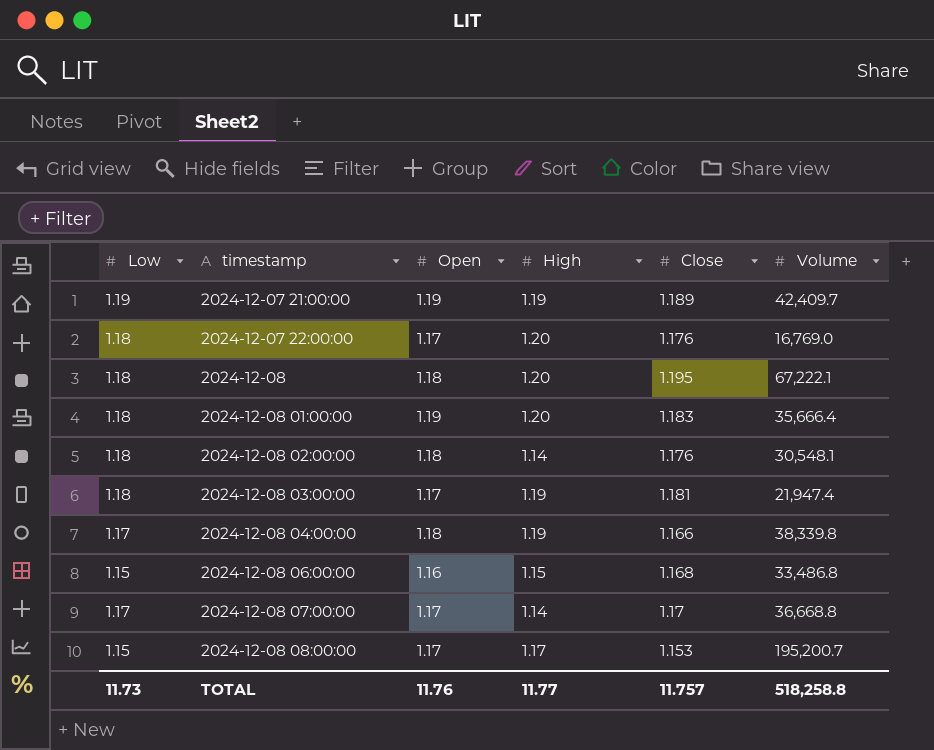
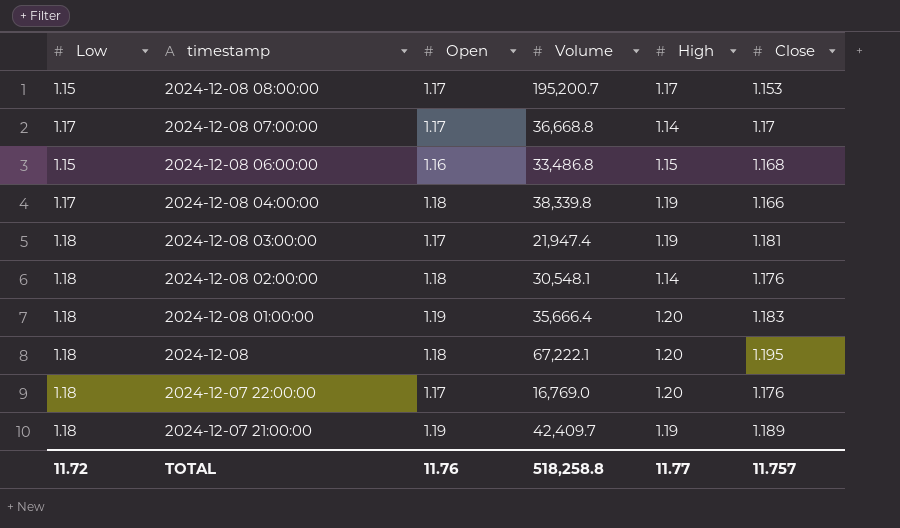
row order: timestamp ascending -> timestamp descending
column Volume | position: 6 -> 4
2024-12-07 21:00:00 | Low: 1.19 -> 1.18
TOTAL | Low: 11.73 -> 11.72

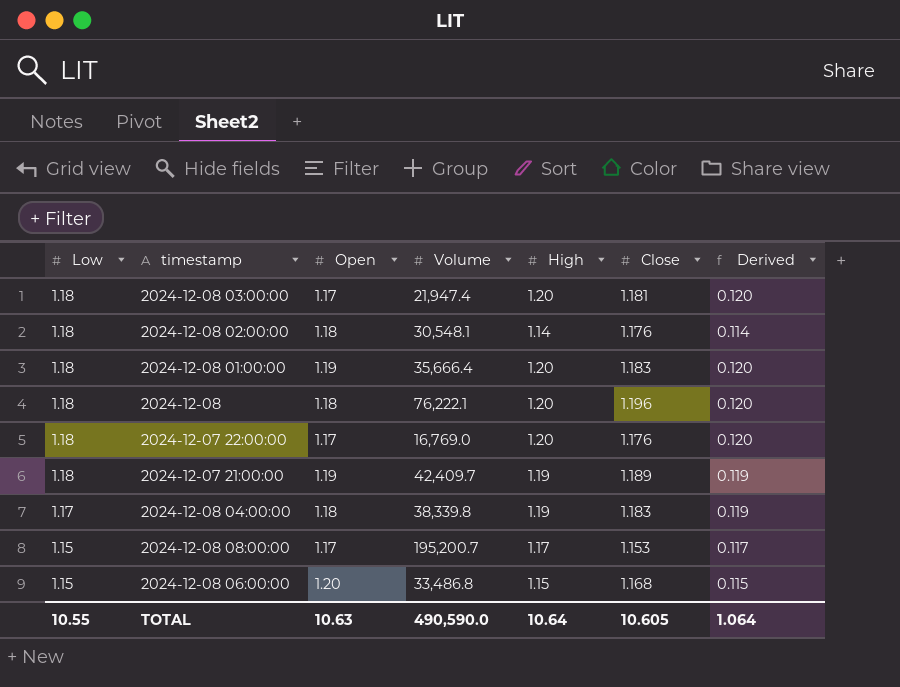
row order: timestamp descending -> Low descending
column Derived | formula: none -> [High] * 0.1
row 2024-12-08 07:00:00: 1.17 | 1.17 | 36,668.8 | 1.14 | 1.17 -> none
2024-12-08 03:00:00 | High: 1.19 -> 1.20
2024-12-08 | Volume: 67,222.1 -> 76,222.1
2024-12-08 | Close: 1.195 -> 1.196
2024-12-08 04:00:00 | Close: 1.166 -> 1.183
2024-12-08 06:00:00 | Open: 1.16 -> 1.20
TOTAL | Low: 11.72 -> 10.55
TOTAL | Open: 11.76 -> 10.63
TOTAL | Volume: 518,258.8 -> 490,590.0
TOTAL | High: 11.77 -> 10.64
TOTAL | Close: 11.757 -> 10.605

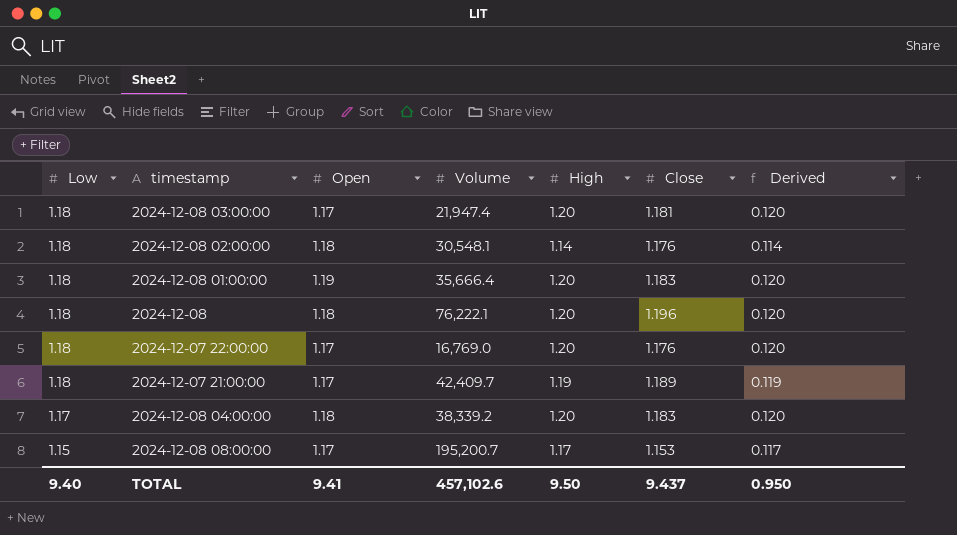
row 2024-12-08 06:00:00: 1.15 | 1.20 | 33,486.8 | 1.15 | 1.168 | 0.115 -> none
2024-12-07 21:00:00 | Open: 1.19 -> 1.17
2024-12-08 04:00:00 | Volume: 38,339.8 -> 38,339.2
2024-12-08 04:00:00 | High: 1.19 -> 1.20
2024-12-08 04:00:00 | Derived: 0.119 -> 0.120
TOTAL | Low: 10.55 -> 9.40
TOTAL | Open: 10.63 -> 9.41
TOTAL | Volume: 490,590.0 -> 457,102.6
TOTAL | High: 10.64 -> 9.50
TOTAL | Close: 10.605 -> 9.437
TOTAL | Derived: 1.064 -> 0.950

